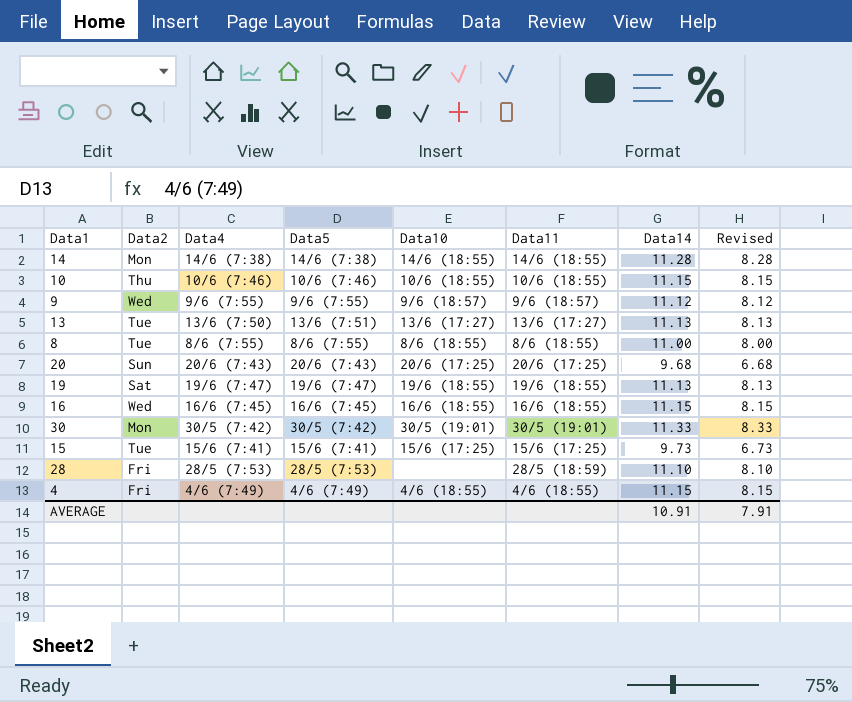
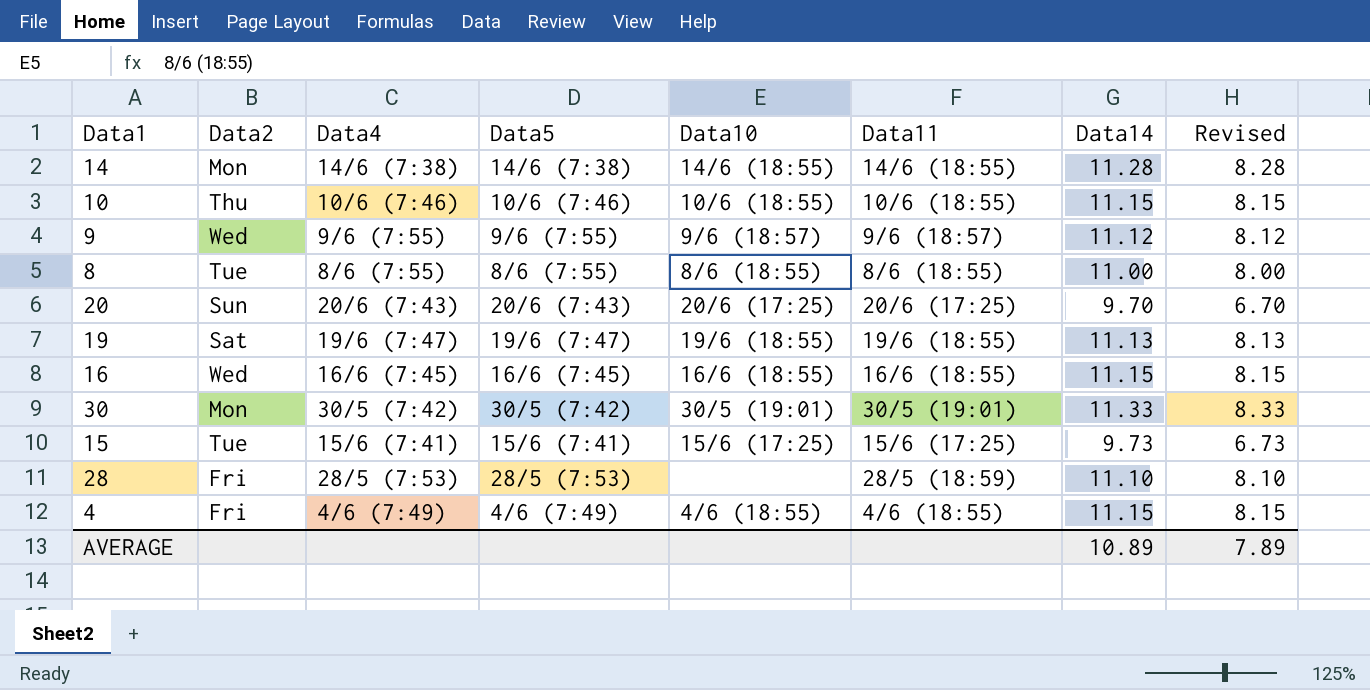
row 13: Tue | 13/6 (7:50) | 13/6 (7:51) | 13/6 (17:27) | 13/6 (17:27) | 11.13 | 8.13 -> none
20 | Data14: 9.68 -> 9.70
20 | Revised: 6.68 -> 6.70
AVERAGE | Data14: 10.91 -> 10.89
AVERAGE | Revised: 7.91 -> 7.89

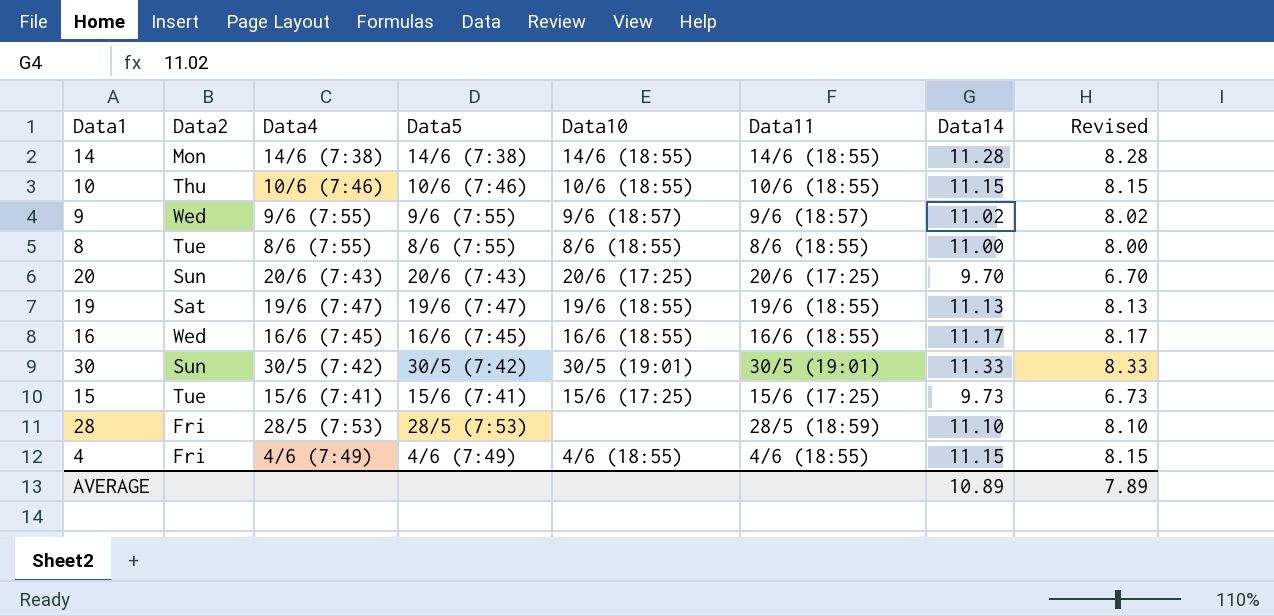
9 | Data14: 11.12 -> 11.02
9 | Revised: 8.12 -> 8.02
16 | Data14: 11.15 -> 11.17
16 | Revised: 8.15 -> 8.17
30 | Data2: Mon -> Sun

